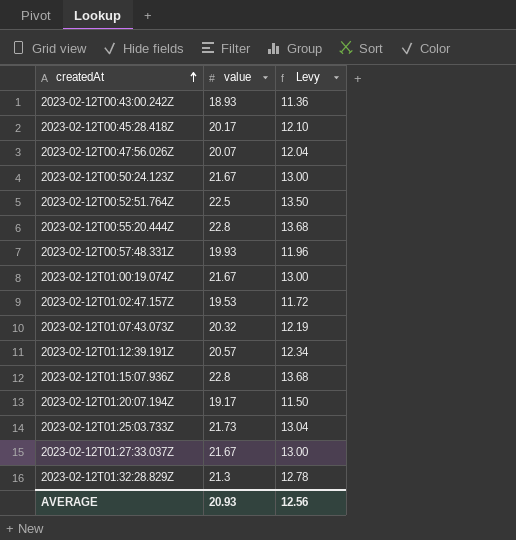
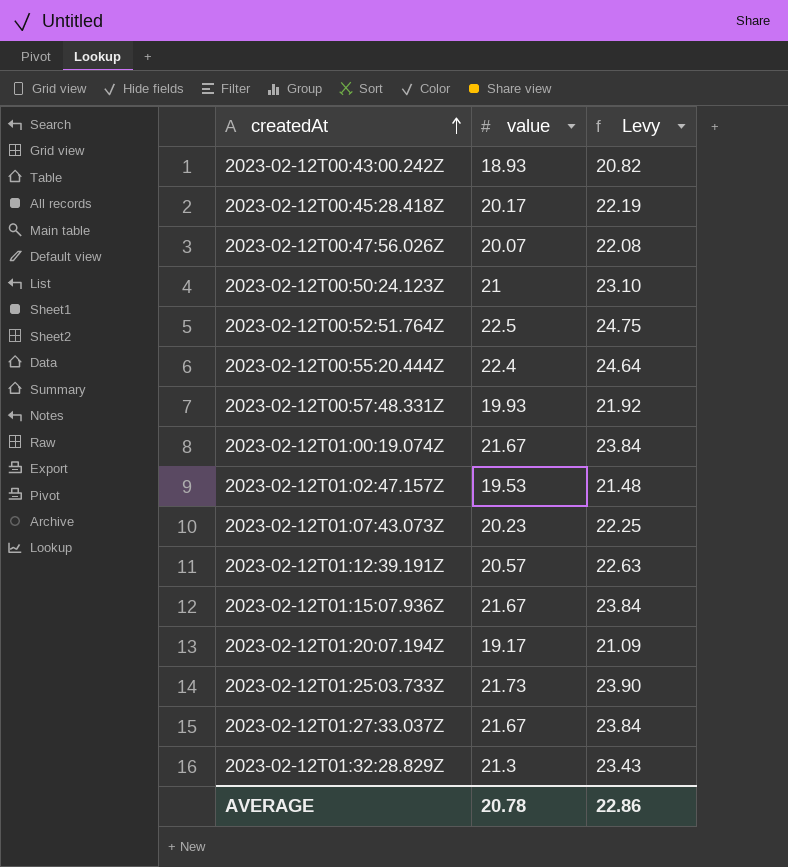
column Levy | formula: [value] * 0.6 -> [value] * 1.1
2023-02-12T00:50:24.123Z | value: 21.67 -> 21
2023-02-12T00:55:20.444Z | value: 22.8 -> 22.4
2023-02-12T01:07:43.073Z | value: 20.32 -> 20.23
2023-02-12T01:15:07.936Z | value: 22.8 -> 21.67
AVERAGE | value: 20.93 -> 20.78
AVERAGE | Levy: 12.56 -> 22.86

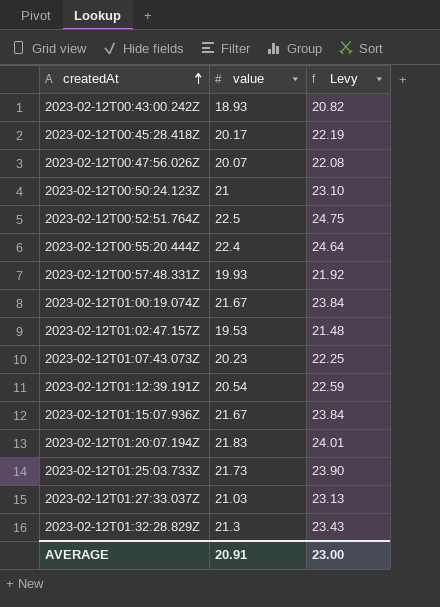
2023-02-12T01:12:39.191Z | value: 20.57 -> 20.54
2023-02-12T01:12:39.191Z | Levy: 22.63 -> 22.59
2023-02-12T01:20:07.194Z | value: 19.17 -> 21.83
2023-02-12T01:20:07.194Z | Levy: 21.09 -> 24.01
2023-02-12T01:27:33.037Z | value: 21.67 -> 21.03
2023-02-12T01:27:33.037Z | Levy: 23.84 -> 23.13
AVERAGE | value: 20.78 -> 20.91
AVERAGE | Levy: 22.86 -> 23.00

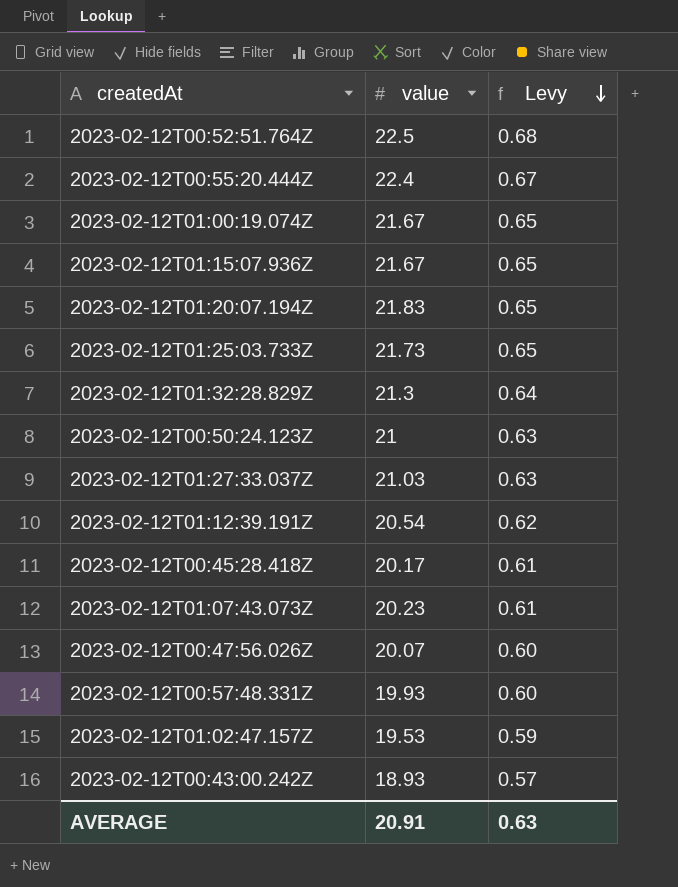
row order: createdAt ascending -> Levy descending
column Levy | formula: [value] * 1.1 -> [value] * 0.03
AVERAGE | Levy: 23.00 -> 0.63

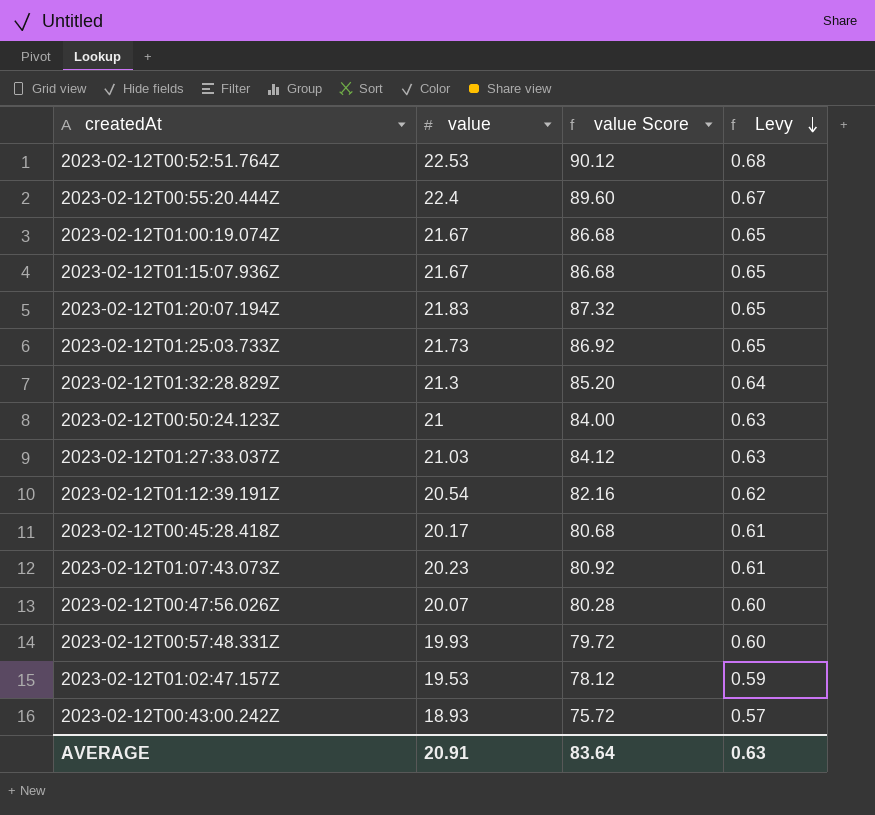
column value Score | formula: none -> [value] * 4
2023-02-12T00:52:51.764Z | value: 22.5 -> 22.53

